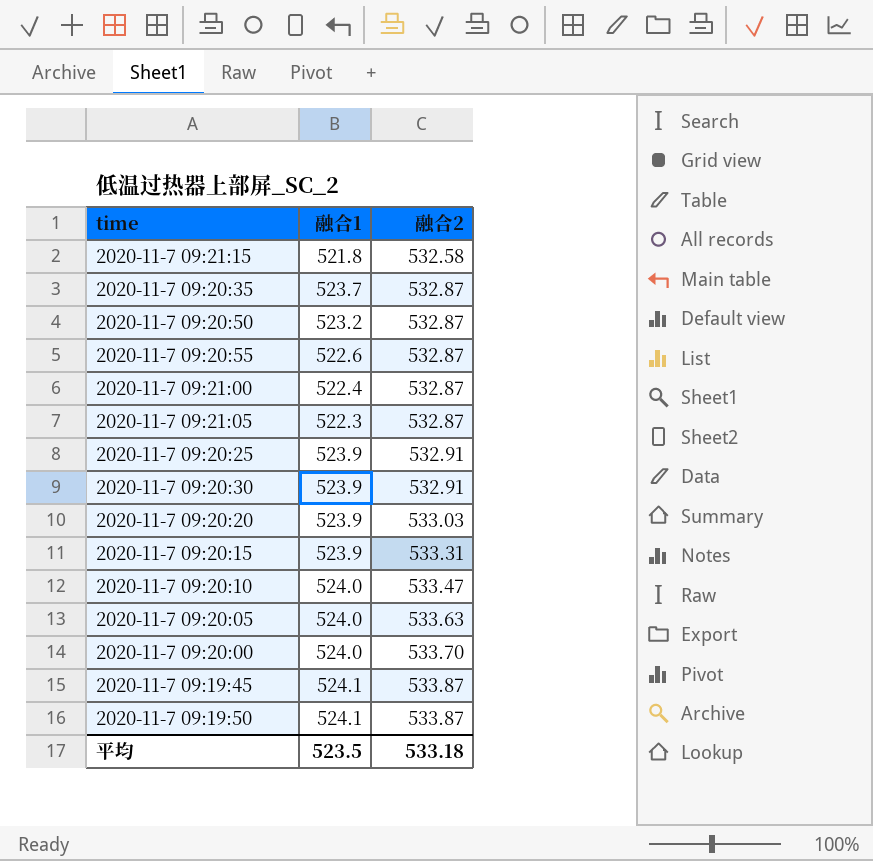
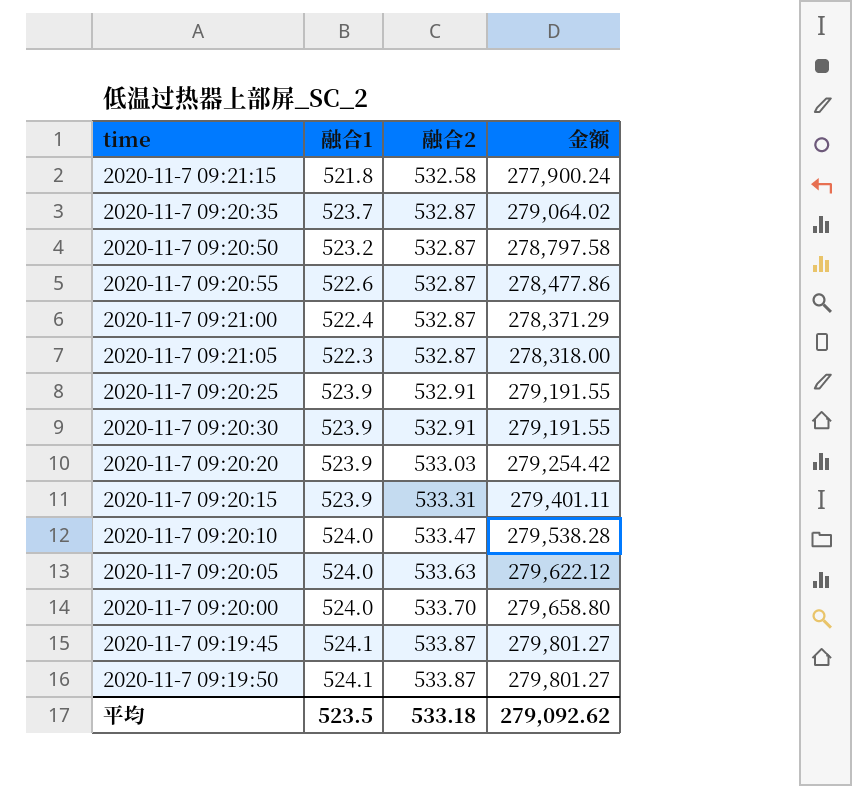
column 金额 | formula: none -> [融合1] * [融合2]

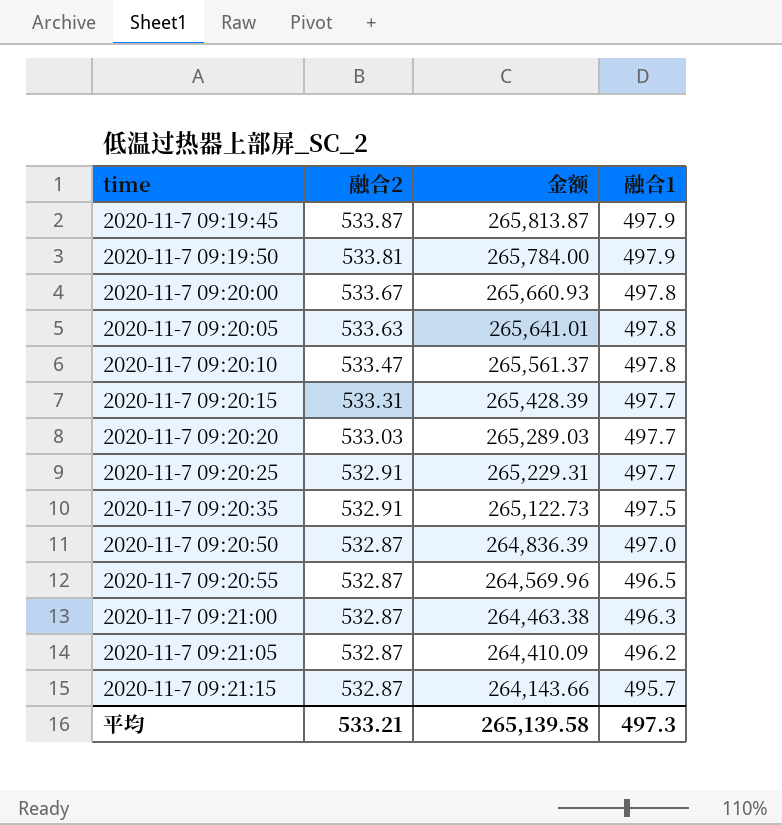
row order: 融合2 ascending -> time ascending
column 融合1 | position: 2 -> 4
row 2020-11-7 09:20:30: 523.9 | 532.91 | 279,191.55 -> none
2020-11-7 09:19:45 | 金额: 279,801.27 -> 265,813.87
2020-11-7 09:19:45 | 融合1: 524.1 -> 497.9
2020-11-7 09:19:50 | 融合2: 533.87 -> 533.81
2020-11-7 09:19:50 | 金额: 279,801.27 -> 265,784.00
2020-11-7 09:19:50 | 融合1: 524.1 -> 497.9
2020-11-7 09:20:00 | 融合2: 533.70 -> 533.67
2020-11-7 09:20:00 | 金额: 279,658.80 -> 265,660.93
2020-11-7 09:20:00 | 融合1: 524.0 -> 497.8
2020-11-7 09:20:05 | 金额: 279,622.12 -> 265,641.01
2020-11-7 09:20:05 | 融合1: 524.0 -> 497.8
2020-11-7 09:20:10 | 金额: 279,538.28 -> 265,561.37
2020-11-7 09:20:10 | 融合1: 524.0 -> 497.8
2020-11-7 09:20:15 | 金额: 279,401.11 -> 265,428.39
2020-11-7 09:20:15 | 融合1: 523.9 -> 497.7
2020-11-7 09:20:20 | 金额: 279,254.42 -> 265,289.03
2020-11-7 09:20:20 | 融合1: 523.9 -> 497.7
2020-11-7 09:20:25 | 金额: 279,191.55 -> 265,229.31
2020-11-7 09:20:25 | 融合1: 523.9 -> 497.7
2020-11-7 09:20:35 | 融合2: 532.87 -> 532.91
2020-11-7 09:20:35 | 金额: 279,064.02 -> 265,122.73
2020-11-7 09:20:35 | 融合1: 523.7 -> 497.5
2020-11-7 09:20:50 | 金额: 278,797.58 -> 264,836.39
2020-11-7 09:20:50 | 融合1: 523.2 -> 497.0
2020-11-7 09:20:55 | 金额: 278,477.86 -> 264,569.96
2020-11-7 09:20:55 | 融合1: 522.6 -> 496.5
2020-11-7 09:21:00 | 金额: 278,371.29 -> 264,463.38
2020-11-7 09:21:00 | 融合1: 522.4 -> 496.3
2020-11-7 09:21:05 | 金额: 278,318.00 -> 264,410.09
2020-11-7 09:21:05 | 融合1: 522.3 -> 496.2
2020-11-7 09:21:15 | 融合2: 532.58 -> 532.87
2020-11-7 09:21:15 | 金额: 277,900.24 -> 264,143.66
2020-11-7 09:21:15 | 融合1: 521.8 -> 495.7
平均 | 融合2: 533.18 -> 533.21
平均 | 金额: 279,092.62 -> 265,139.58
平均 | 融合1: 523.5 -> 497.3

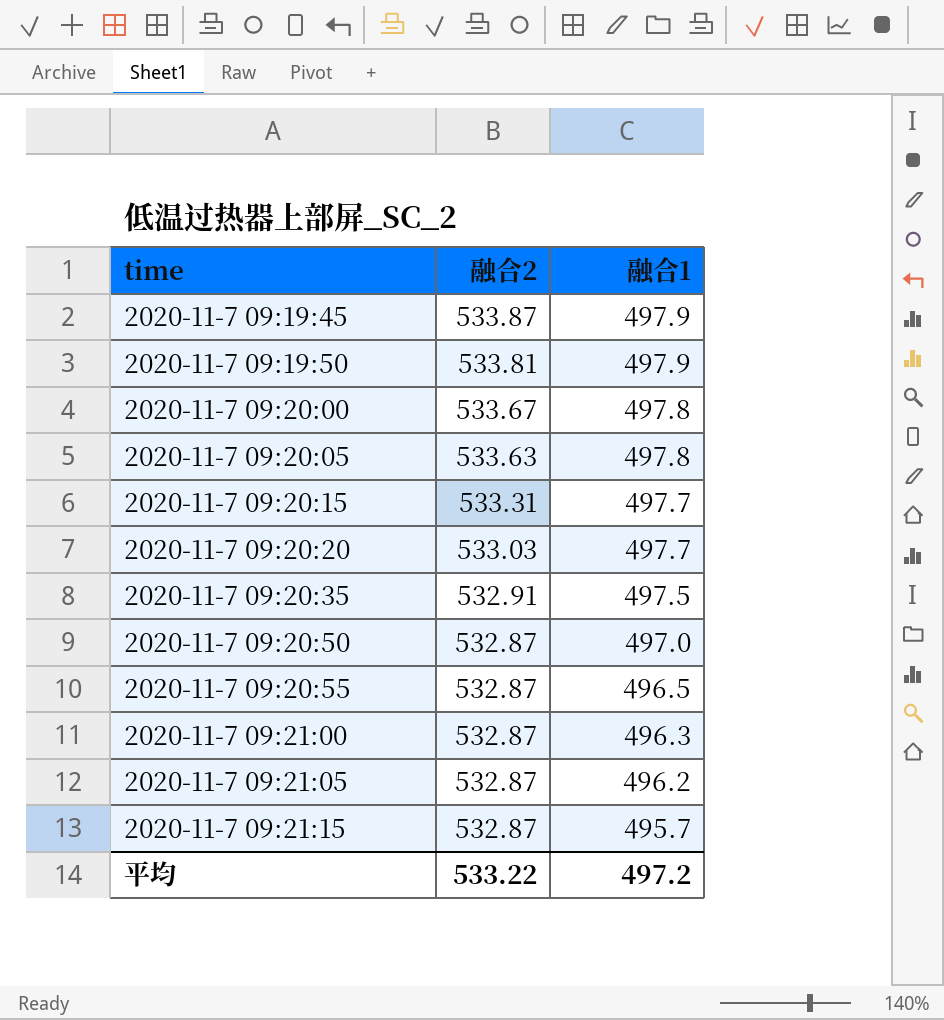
column 金额 | formula: [融合2] * [融合1] -> none
row 2020-11-7 09:20:10: 533.47 | 265,561.37 | 497.8 -> none
row 2020-11-7 09:20:25: 532.91 | 265,229.31 | 497.7 -> none
平均 | 融合2: 533.21 -> 533.22
平均 | 融合1: 497.3 -> 497.2

